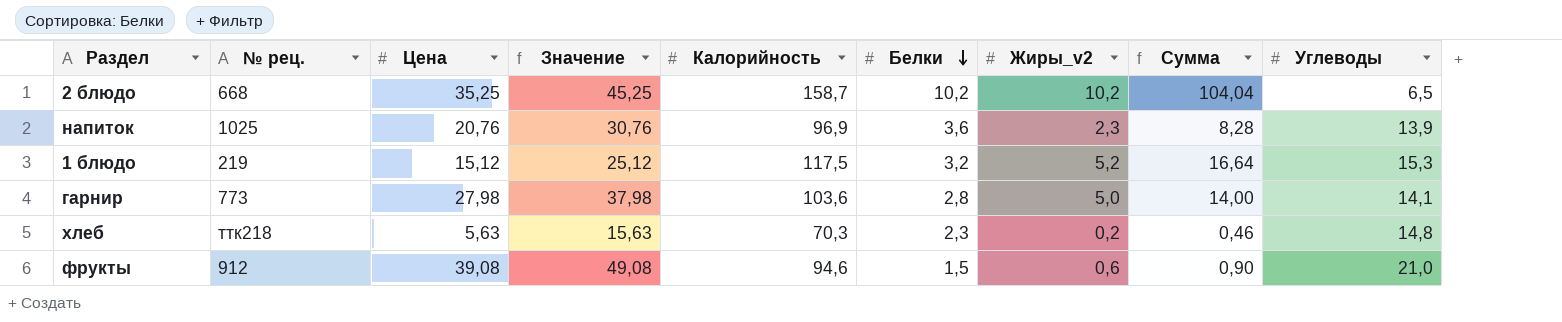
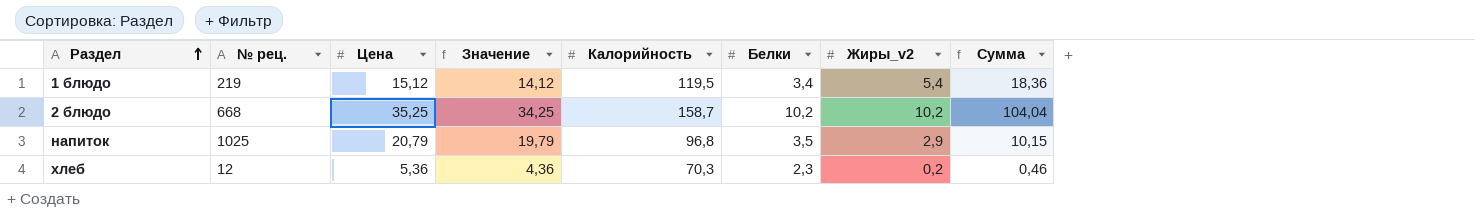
row order: Белки descending -> Раздел ascending
column Углеводы | position: 9 -> none
column Значение | formula: [Цена] + 10 -> [Цена] - 1
row гарнир: 773 | 27,98 | 37,98 | 103,6 | 2,8 | 5,0 | 14,00 | 14,1 -> none
row фрукты: 912 | 39,08 | 49,08 | 94,6 | 1,5 | 0,6 | 0,90 | 21,0 -> none
1 блюдо | Калорийность: 117,5 -> 119,5
1 блюдо | Белки: 3,2 -> 3,4
1 блюдо | Жиры_v2: 5,2 -> 5,4
1 блюдо | Сумма: 16,64 -> 18,36
напиток | Цена: 20,76 -> 20,79
напиток | Калорийность: 96,9 -> 96,8
напиток | Белки: 3,6 -> 3,5
напиток | Жиры_v2: 2,3 -> 2,9
напиток | Сумма: 8,28 -> 10,15
хлеб | № рец.: ттк218 -> 12
хлеб | Цена: 5,63 -> 5,36

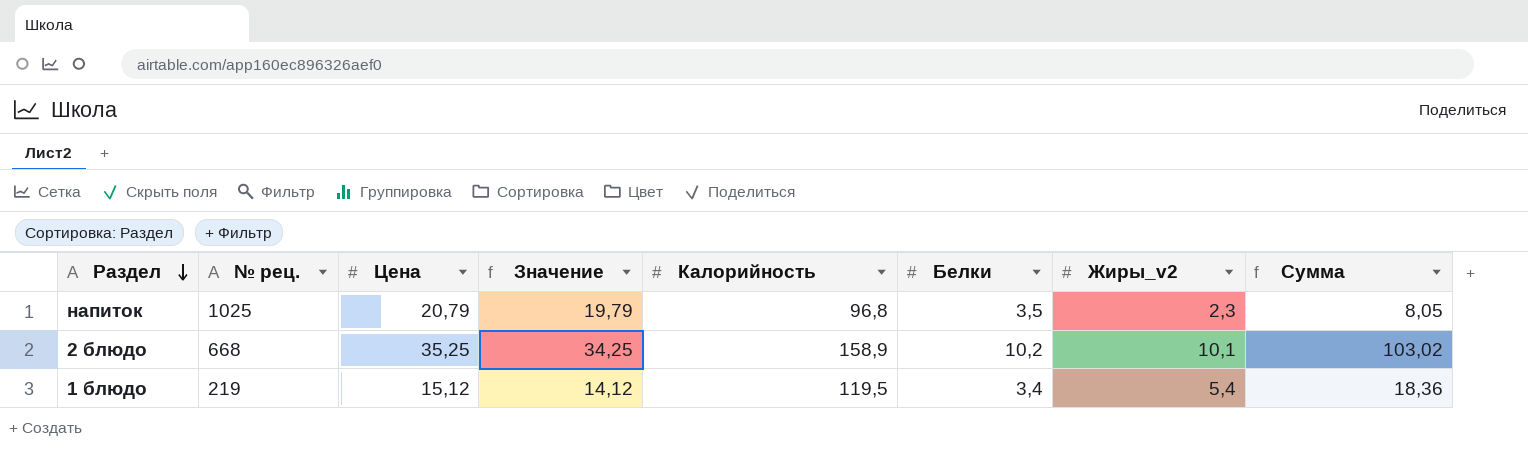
row order: Раздел ascending -> Раздел descending
row хлеб: 12 | 5,36 | 4,36 | 70,3 | 2,3 | 0,2 | 0,46 -> none
напиток | Жиры_v2: 2,9 -> 2,3
напиток | Сумма: 10,15 -> 8,05
2 блюдо | Калорийность: 158,7 -> 158,9
2 блюдо | Жиры_v2: 10,2 -> 10,1
2 блюдо | Сумма: 104,04 -> 103,02

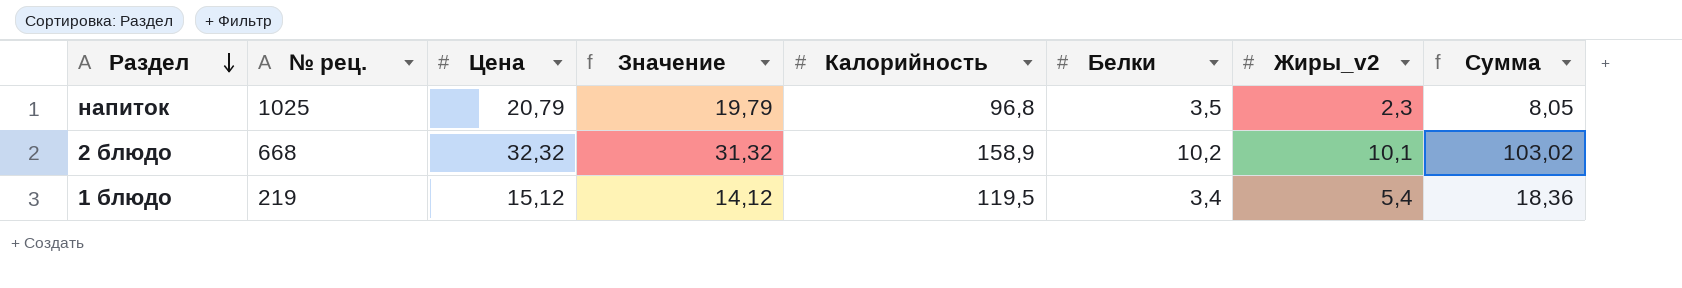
2 блюдо | Цена: 35,25 -> 32,32
2 блюдо | Значение: 34,25 -> 31,32

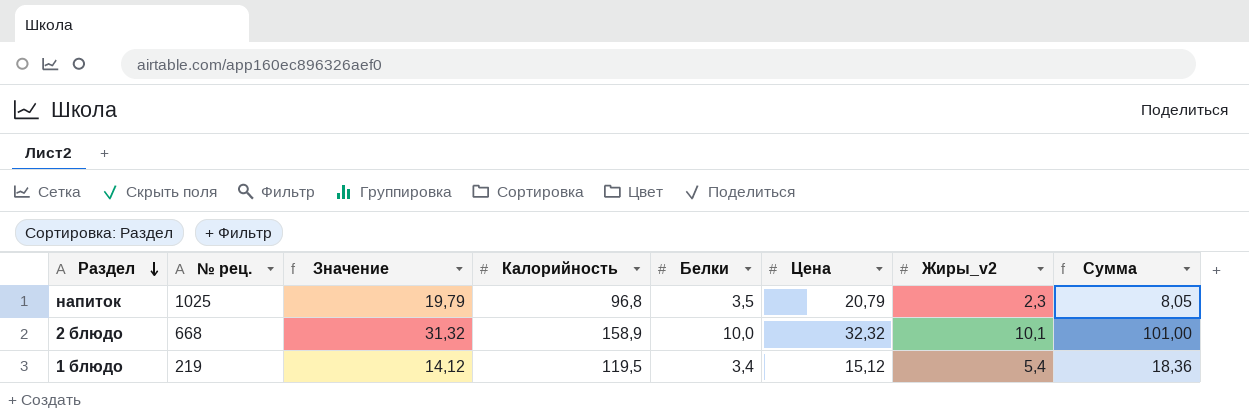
column Цена | position: 3 -> 6
2 блюдо | Белки: 10,2 -> 10,0
2 блюдо | Сумма: 103,02 -> 101,00

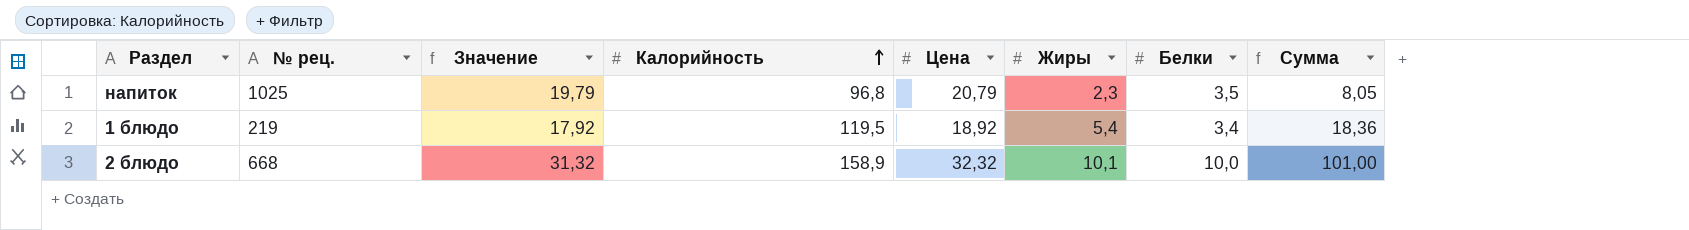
row order: Раздел descending -> Калорийность ascending
column name: Жиры_v2 -> Жиры
column Белки | position: 5 -> 7
1 блюдо | Значение: 14,12 -> 17,92
1 блюдо | Цена: 15,12 -> 18,92

